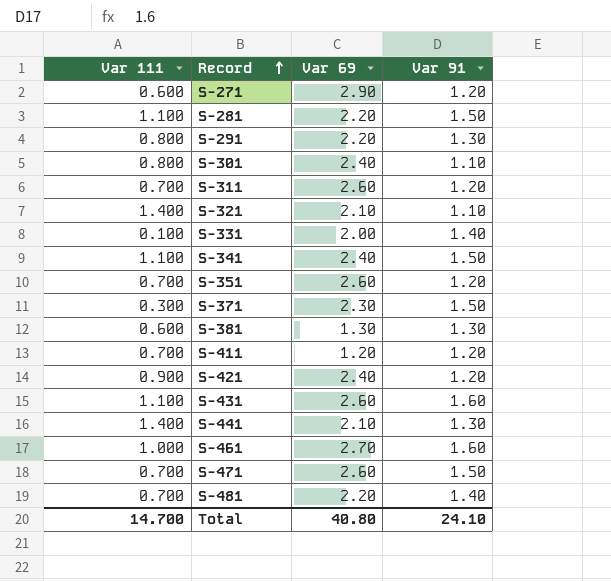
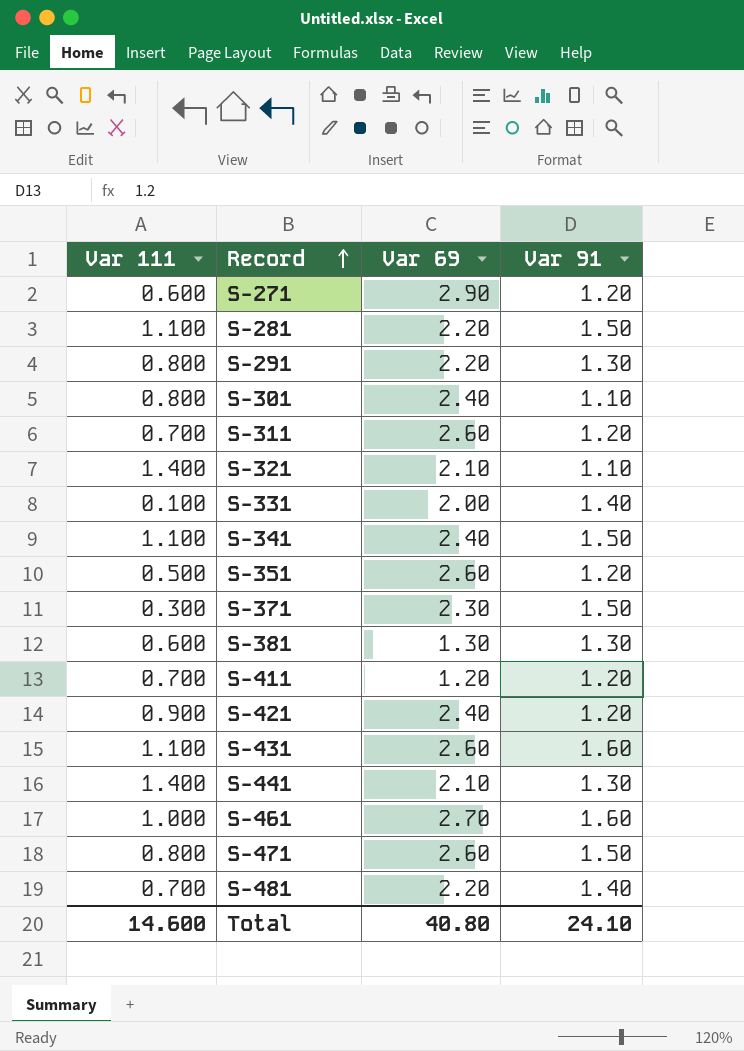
S-351 | Var 111: 0.700 -> 0.500
S-471 | Var 111: 0.700 -> 0.800
Total | Var 111: 14.700 -> 14.600

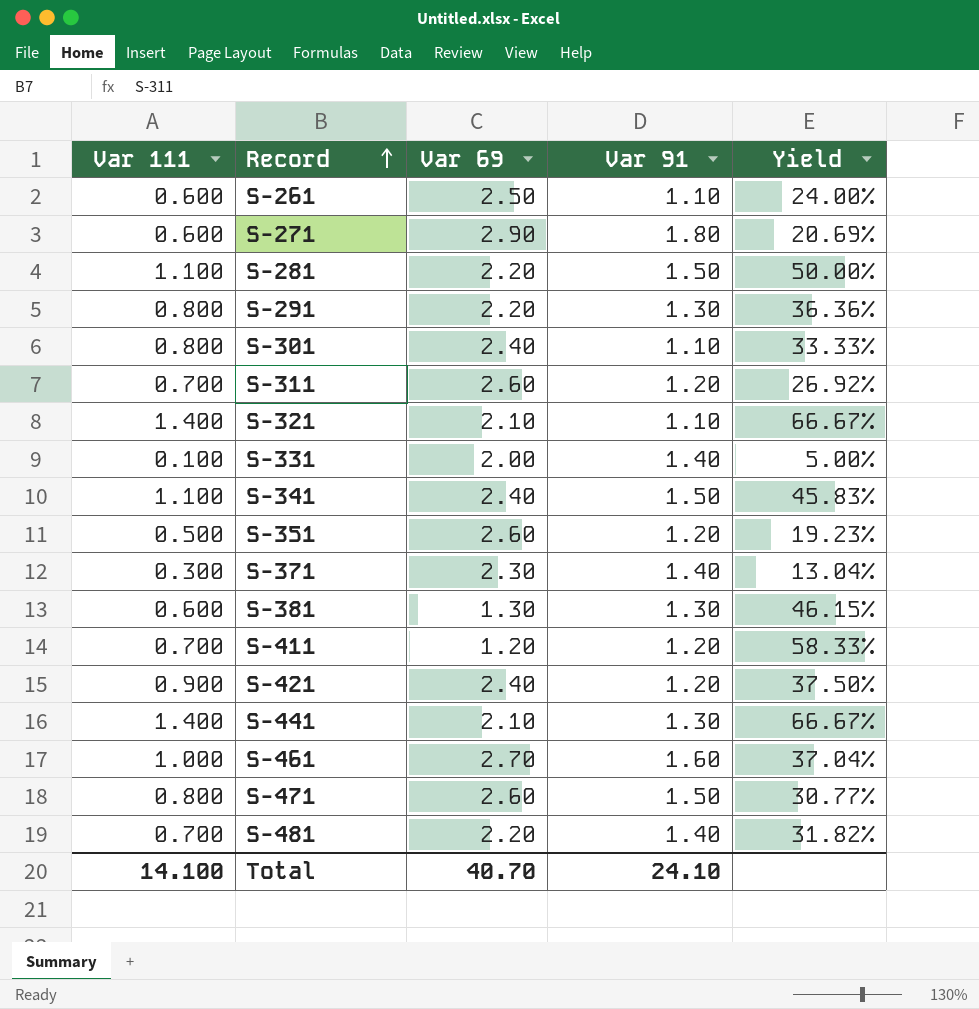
column Yield | formula: none -> [Var 111] / [Var 69]
row S-431: 1.100 | 2.60 | 1.60 -> none
row S-261: none -> 0.600 | 2.50 | 1.10 | 24.00%
S-271 | Var 91: 1.20 -> 1.80
S-371 | Var 91: 1.50 -> 1.40
Total | Var 111: 14.600 -> 14.100
Total | Var 69: 40.80 -> 40.70

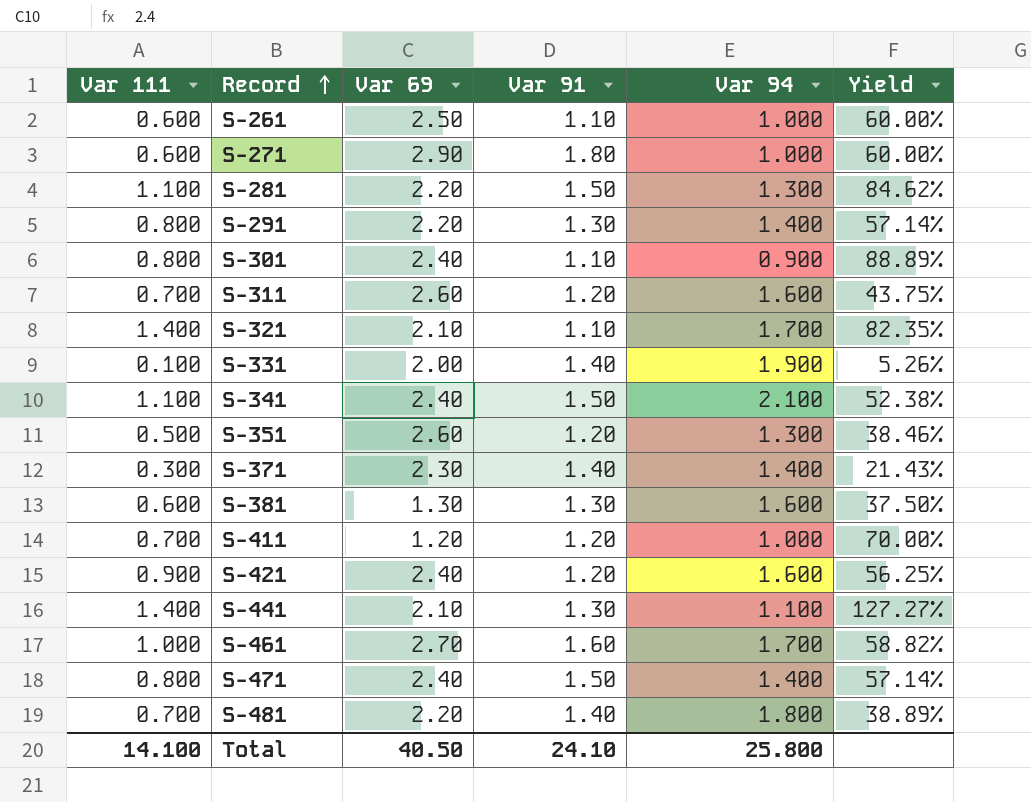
column Var 94 | position: none -> 5
column Yield | formula: [Var 111] / [Var 69] -> [Var 111] / [Var 94]
S-471 | Var 69: 2.60 -> 2.40
Total | Var 69: 40.70 -> 40.50

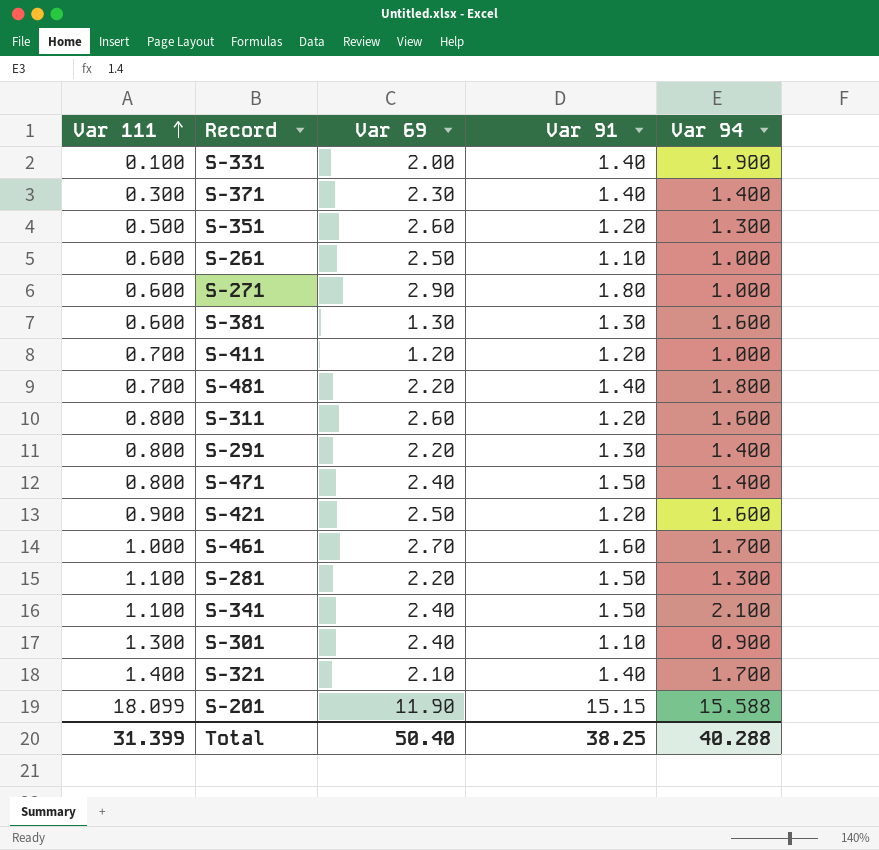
row order: Record ascending -> Var 111 ascending
column Yield | formula: [Var 111] / [Var 94] -> none
row S-441: 1.400 | 2.10 | 1.30 | 1.100 | 127.27% -> none
S-311 | Var 111: 0.700 -> 0.800
S-421 | Var 69: 2.40 -> 2.50
S-301 | Var 111: 0.800 -> 1.300
S-321 | Var 91: 1.10 -> 1.40
row S-201: none -> 18.099 | 11.90 | 15.15 | 15.588
Total | Var 111: 14.100 -> 31.399
Total | Var 69: 40.50 -> 50.40
Total | Var 91: 24.10 -> 38.25
Total | Var 94: 25.800 -> 40.288

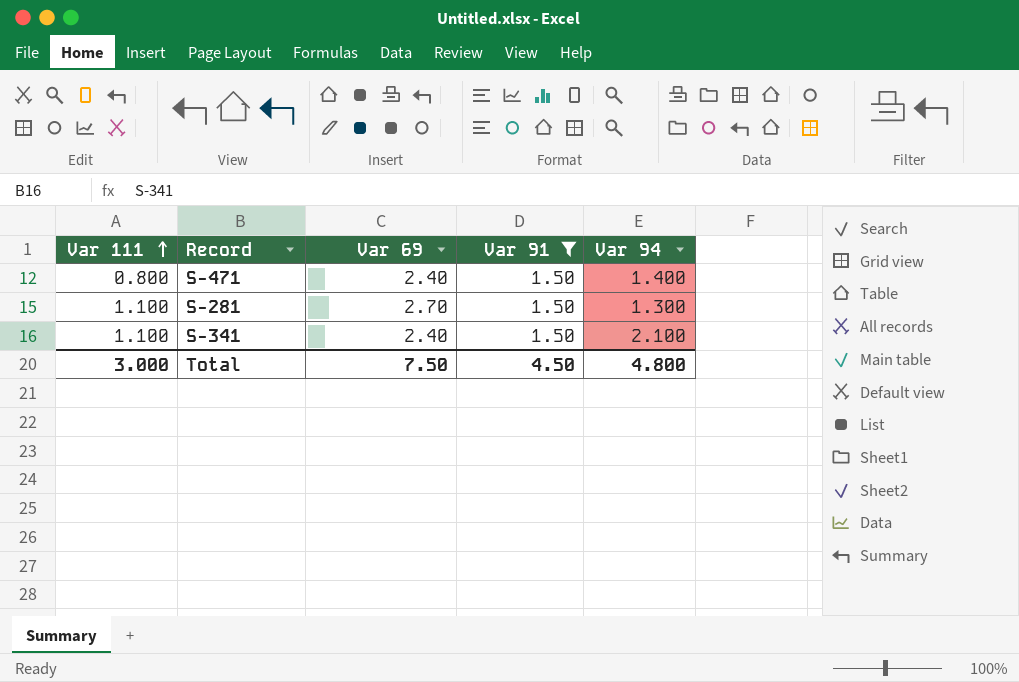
filter: none -> Var 91 = 1.50
S-281 | Var 69: 2.20 -> 2.70
Total | Var 111: 31.399 -> 3.000
Total | Var 69: 50.40 -> 7.50
Total | Var 91: 38.25 -> 4.50
Total | Var 94: 40.288 -> 4.800

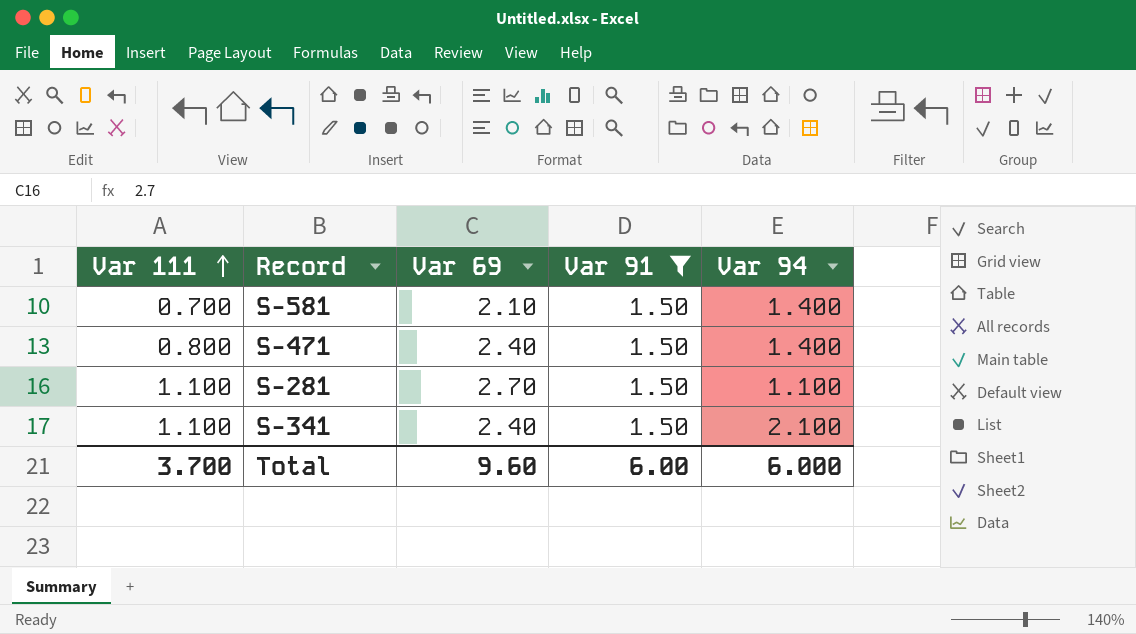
row S-581: none -> 0.700 | 2.10 | 1.50 | 1.400
S-281 | Var 94: 1.300 -> 1.100
Total | Var 111: 3.000 -> 3.700
Total | Var 69: 7.50 -> 9.60
Total | Var 91: 4.50 -> 6.00
Total | Var 94: 4.800 -> 6.000

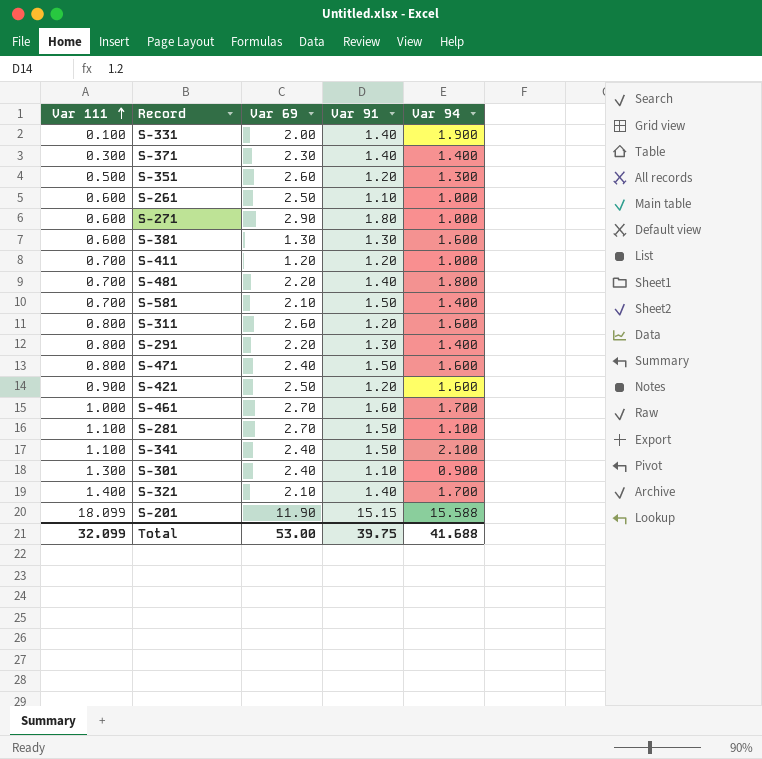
filter: Var 91 = 1.50 -> none
S-471 | Var 94: 1.400 -> 1.600
Total | Var 111: 3.700 -> 32.099
Total | Var 69: 9.60 -> 53.00
Total | Var 91: 6.00 -> 39.75
Total | Var 94: 6.000 -> 41.688

